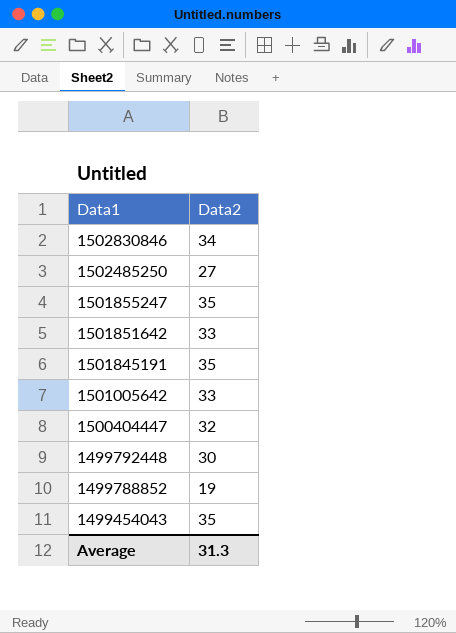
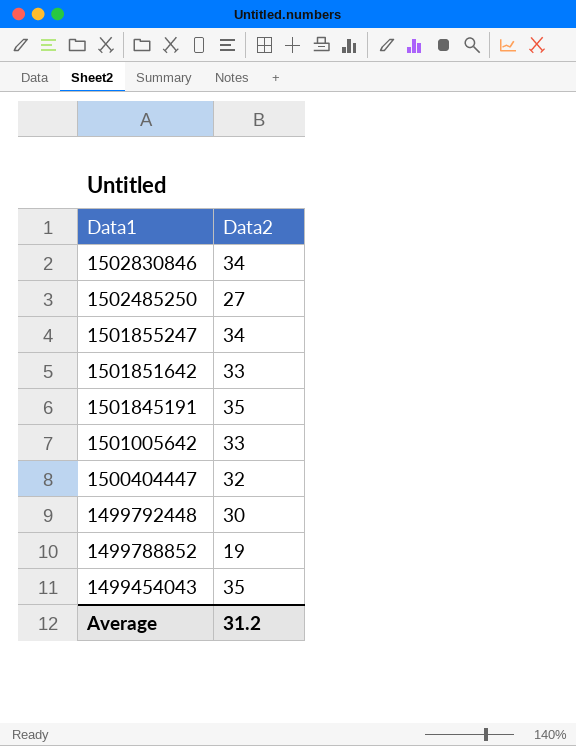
1501855247 | Data2: 35 -> 34
Average | Data2: 31.3 -> 31.2

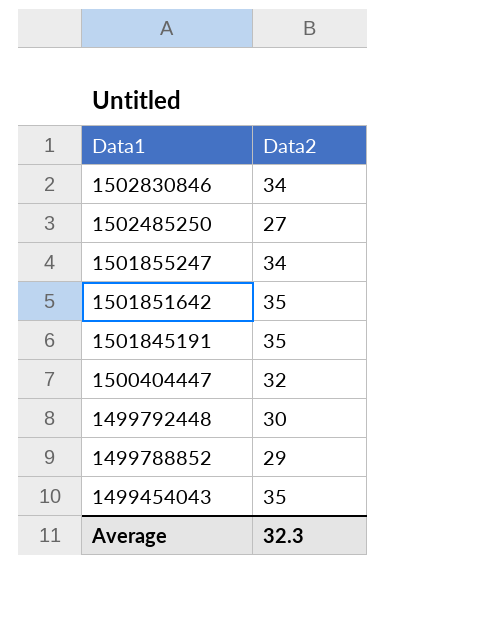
row 1501005642: 33 -> none
1501851642 | Data2: 33 -> 35
1499788852 | Data2: 19 -> 29
Average | Data2: 31.2 -> 32.3

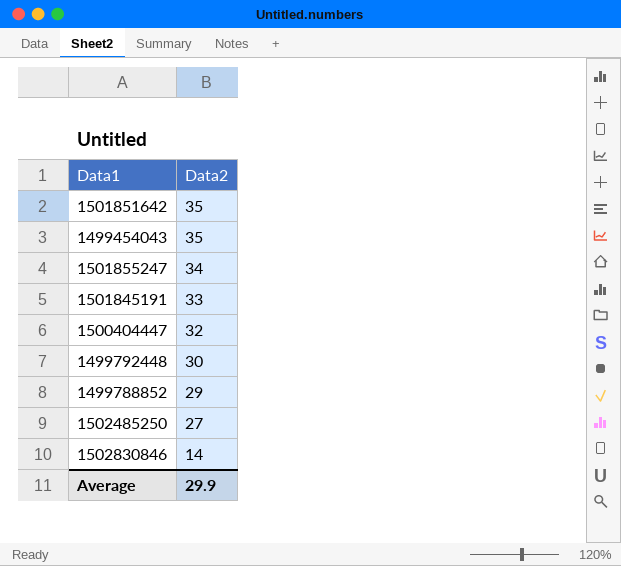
row order: Data1 descending -> Data2 descending
1501845191 | Data2: 35 -> 33
1502830846 | Data2: 34 -> 14
Average | Data2: 32.3 -> 29.9

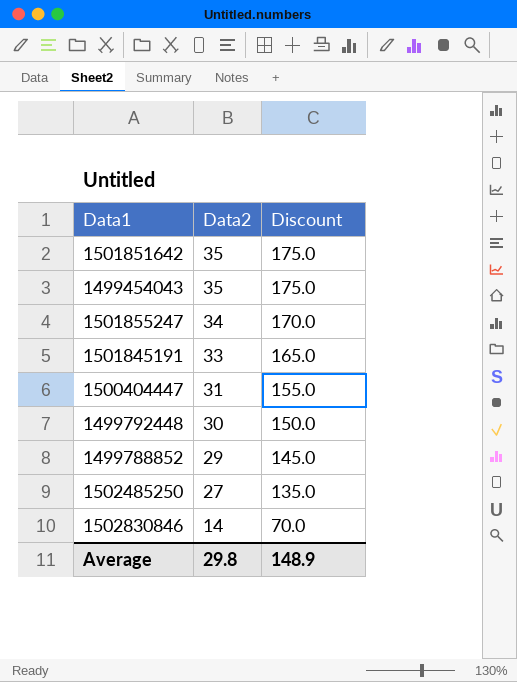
column Discount | formula: none -> [Data2] * 5
1500404447 | Data2: 32 -> 31
Average | Data2: 29.9 -> 29.8

